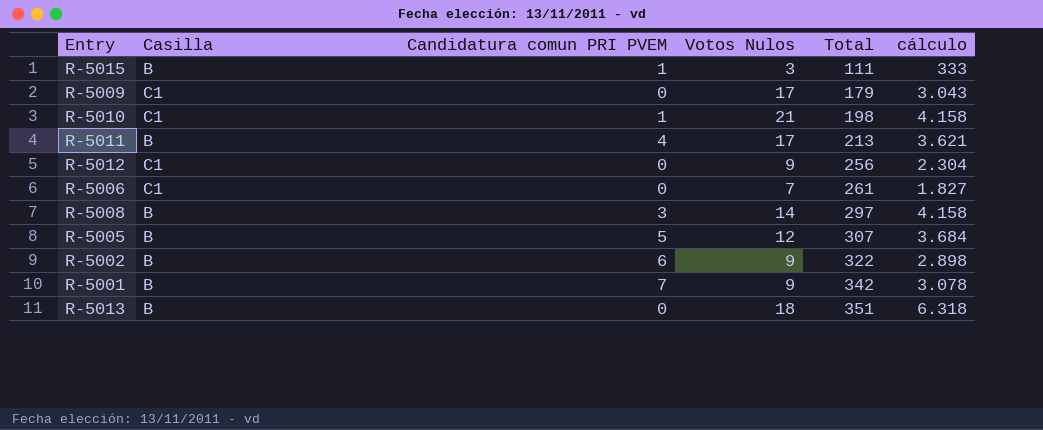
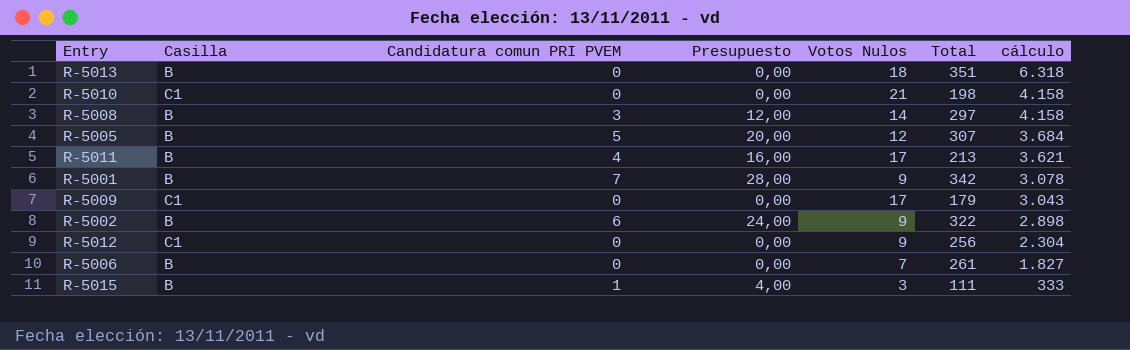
row order: Total ascending -> cálculo descending
column Presupuesto | formula: none -> [Candidatura comun PRI PVEM] * 4
R-5010 | Candidatura comun PRI PVEM: 1 -> 0
R-5006 | Casilla: C1 -> B

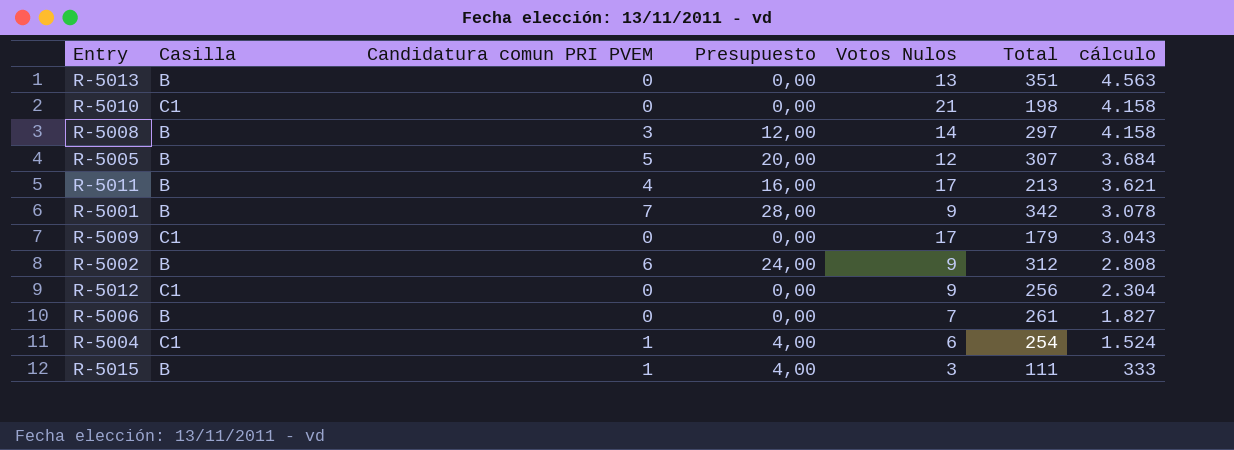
R-5013 | Votos Nulos: 18 -> 13
R-5013 | cálculo: 6.318 -> 4.563
R-5002 | Total: 322 -> 312
R-5002 | cálculo: 2.898 -> 2.808
row R-5004: none -> C1 | 1 | 4,00 | 6 | 254 | 1.524

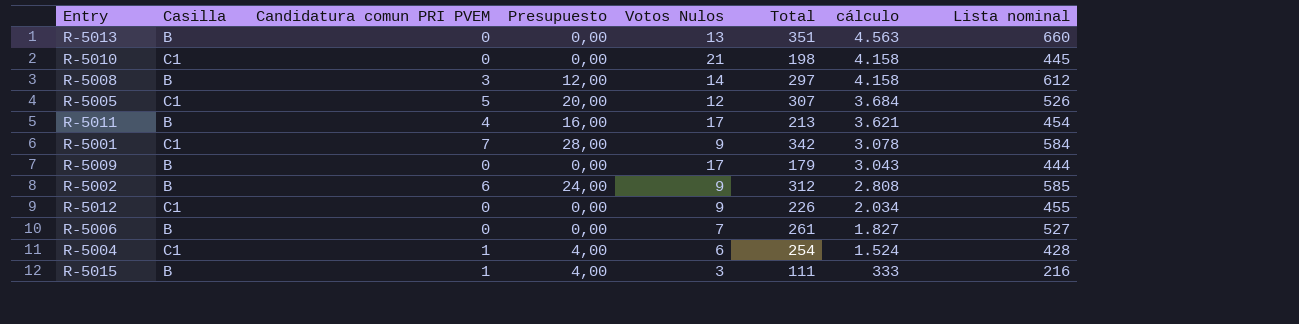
column Lista nominal | position: none -> 8
R-5005 | Casilla: B -> C1
R-5001 | Casilla: B -> C1
R-5009 | Casilla: C1 -> B
R-5012 | Total: 256 -> 226
R-5012 | cálculo: 2.304 -> 2.034

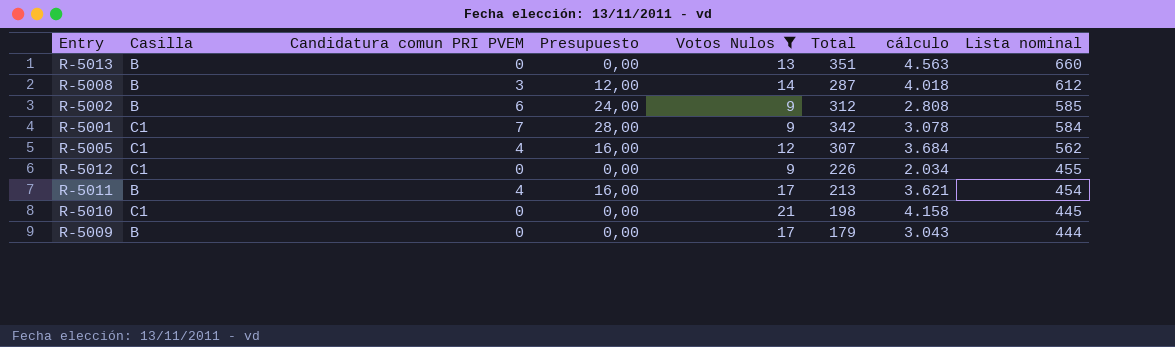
filter: none -> Votos Nulos >= 9
row order: cálculo descending -> Lista nominal descending
R-5008 | Total: 297 -> 287
R-5008 | cálculo: 4.158 -> 4.018
R-5005 | Candidatura comun PRI PVEM: 5 -> 4
R-5005 | Presupuesto: 20,00 -> 16,00
R-5005 | Lista nominal: 526 -> 562

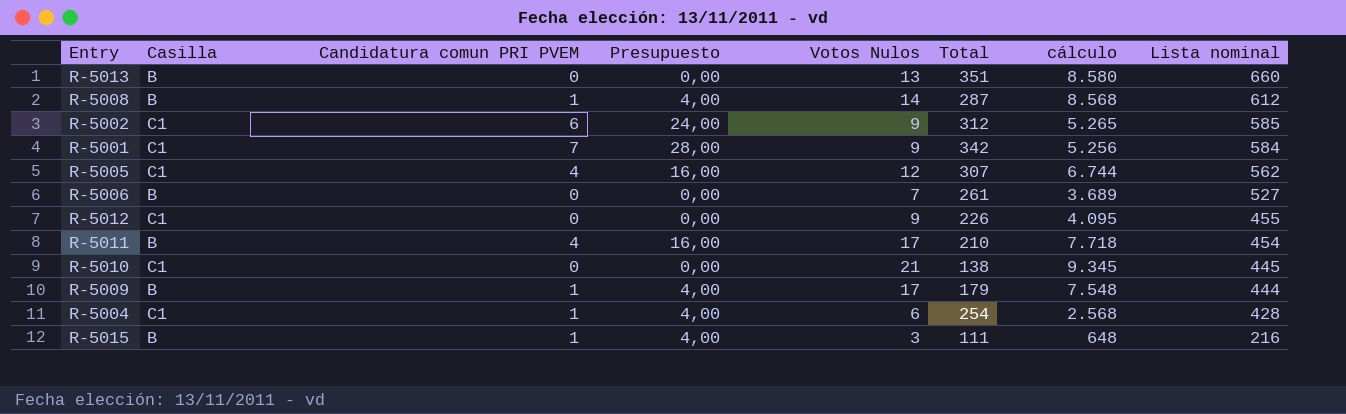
filter: Votos Nulos >= 9 -> none
column cálculo | formula: [Votos Nulos] * [Total] -> [Votos Nulos] * [Lista nominal]
R-5008 | Candidatura comun PRI PVEM: 3 -> 1
R-5008 | Presupuesto: 12,00 -> 4,00
R-5002 | Casilla: B -> C1
R-5011 | Total: 213 -> 210
R-5010 | Total: 198 -> 138
R-5009 | Candidatura comun PRI PVEM: 0 -> 1
R-5009 | Presupuesto: 0,00 -> 4,00

